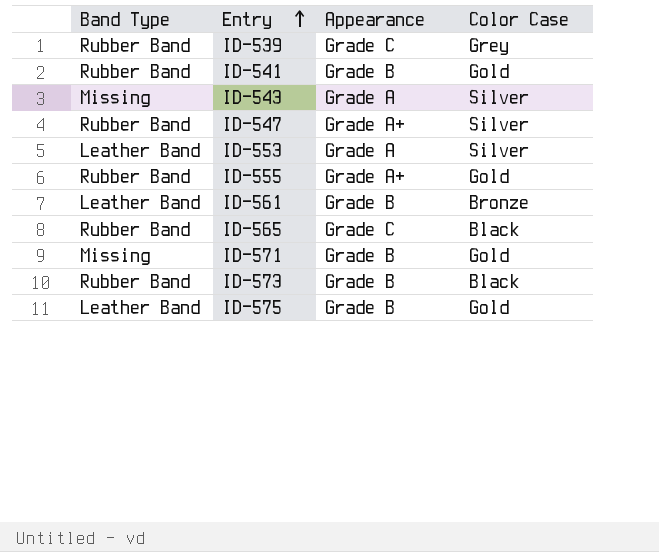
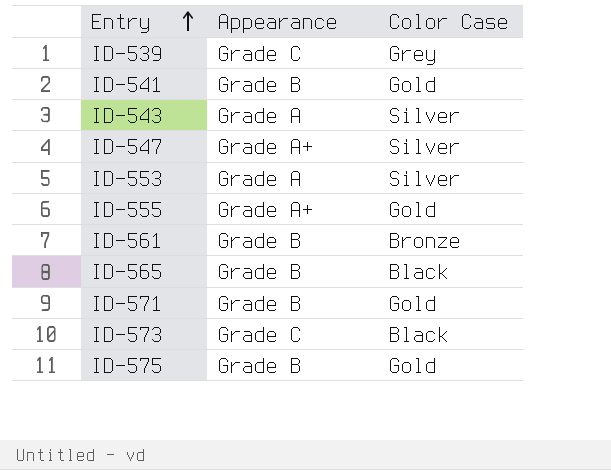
column Band Type | position: 1 -> none
ID-565 | Appearance: Grade C -> Grade B
ID-573 | Appearance: Grade B -> Grade C

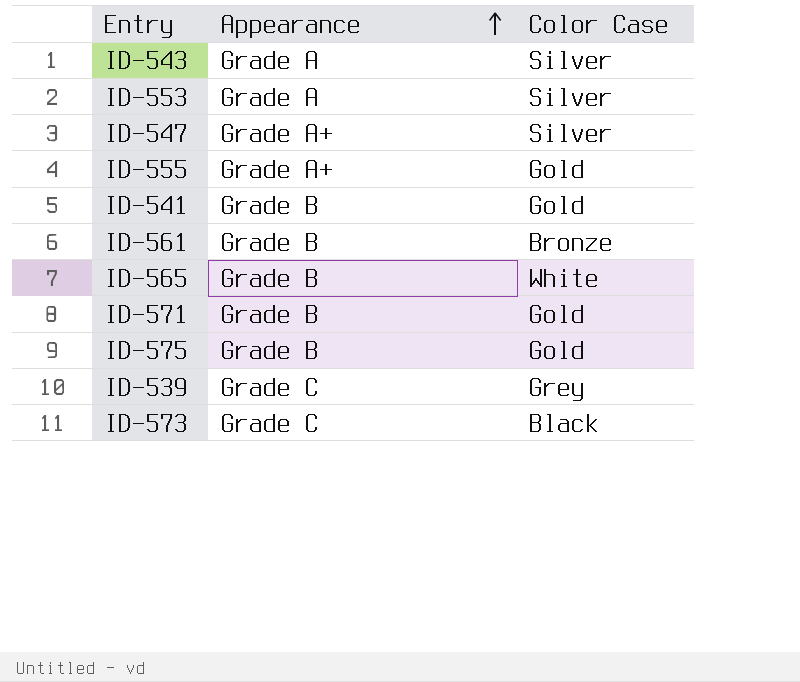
row order: Entry ascending -> Appearance ascending
ID-565 | Color Case: Black -> White

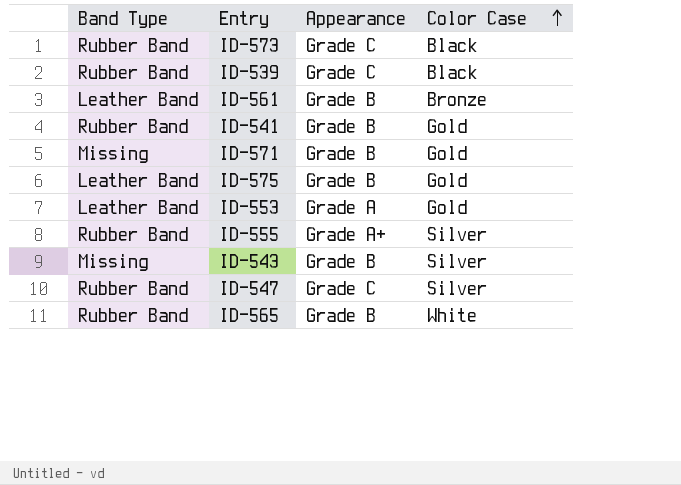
row order: Appearance ascending -> Color Case ascending
column Band Type | position: none -> 1
ID-539 | Color Case: Grey -> Black
ID-553 | Color Case: Silver -> Gold
ID-555 | Color Case: Gold -> Silver
ID-543 | Appearance: Grade A -> Grade B
ID-547 | Appearance: Grade A+ -> Grade C

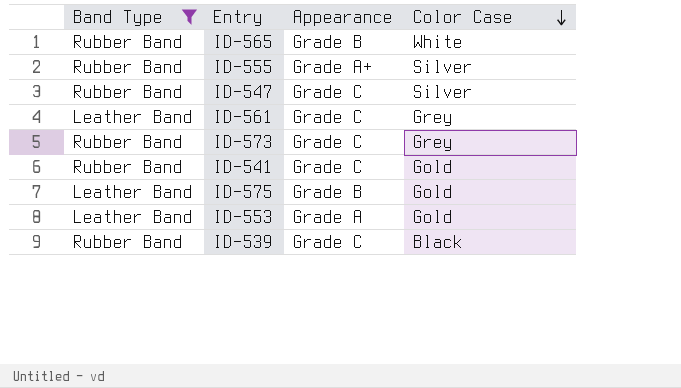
filter: none -> Band Type != Missing
row order: Color Case ascending -> Color Case descending
ID-561 | Appearance: Grade B -> Grade C
ID-561 | Color Case: Bronze -> Grey
ID-573 | Color Case: Black -> Grey
ID-541 | Appearance: Grade B -> Grade C

